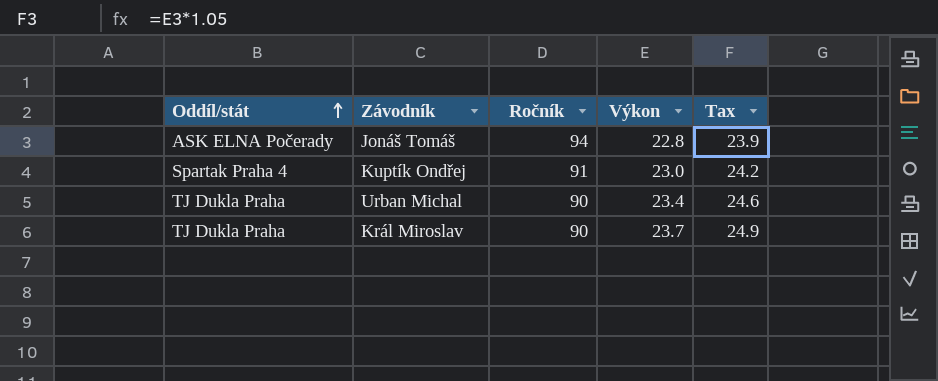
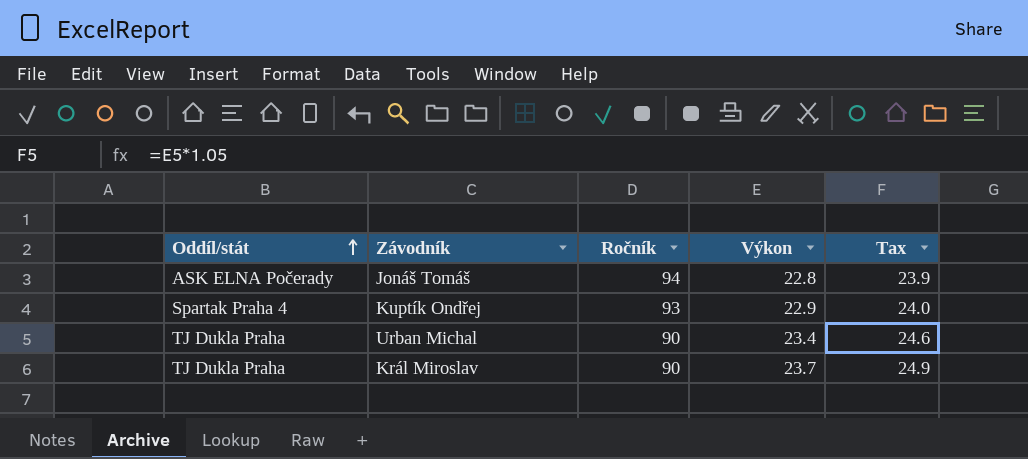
Kuptík Ondřej | Ročník: 91 -> 93
Kuptík Ondřej | Výkon: 23.0 -> 22.9
Kuptík Ondřej | Tax: 24.2 -> 24.0

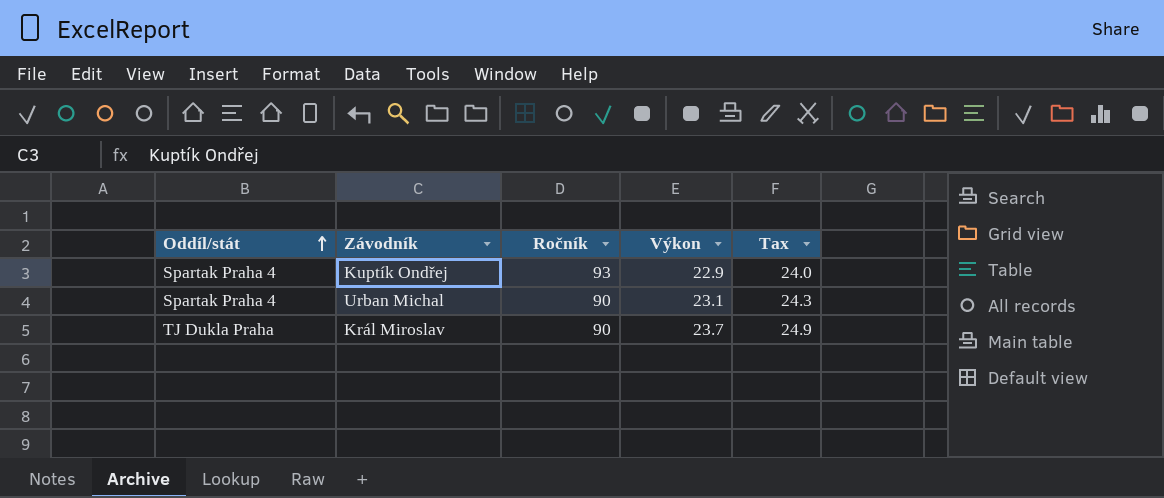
row Jonáš Tomáš: ASK ELNA Počerady | 94 | 22.8 | 23.9 -> none
Urban Michal | Oddíl/stát: TJ Dukla Praha -> Spartak Praha 4
Urban Michal | Výkon: 23.4 -> 23.1
Urban Michal | Tax: 24.6 -> 24.3

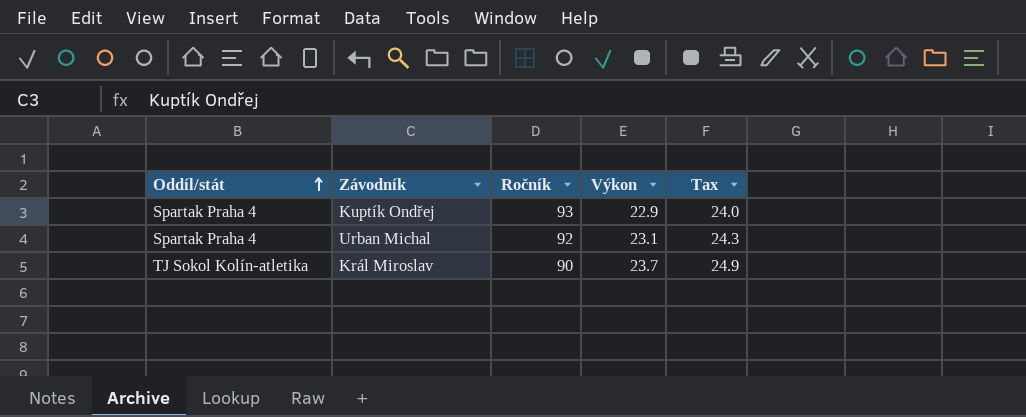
Urban Michal | Ročník: 90 -> 92
Král Miroslav | Oddíl/stát: TJ Dukla Praha -> TJ Sokol Kolín-atletika

